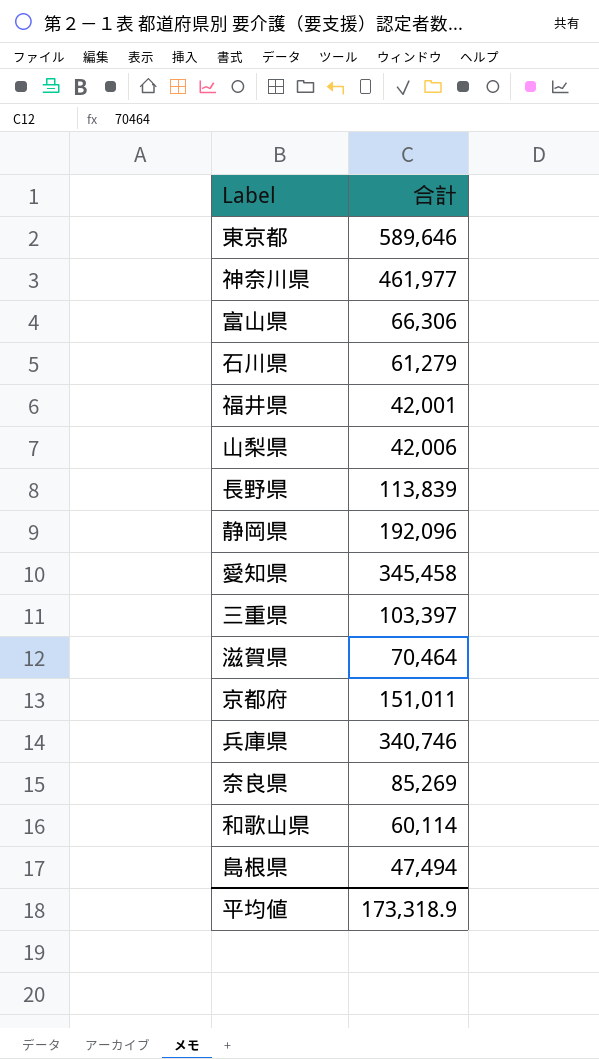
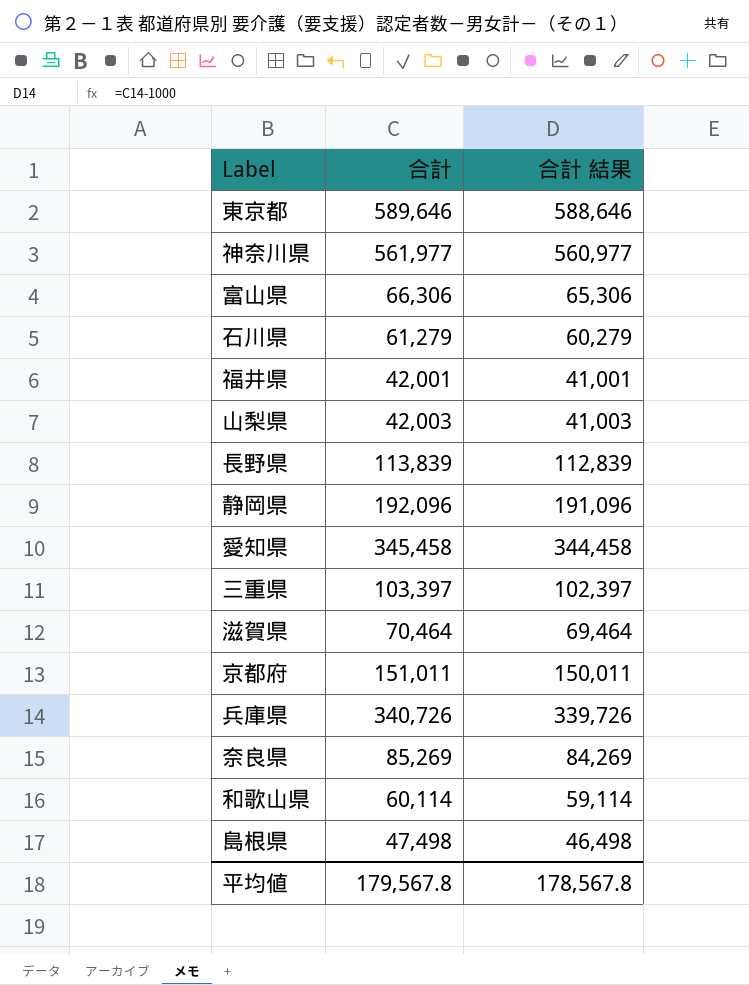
column 合計 結果 | formula: none -> [合計] - 1000
神奈川県 | 合計: 461,977 -> 561,977
山梨県 | 合計: 42,006 -> 42,003
兵庫県 | 合計: 340,746 -> 340,726
島根県 | 合計: 47,494 -> 47,498
平均値 | 合計: 173,318.9 -> 179,567.8

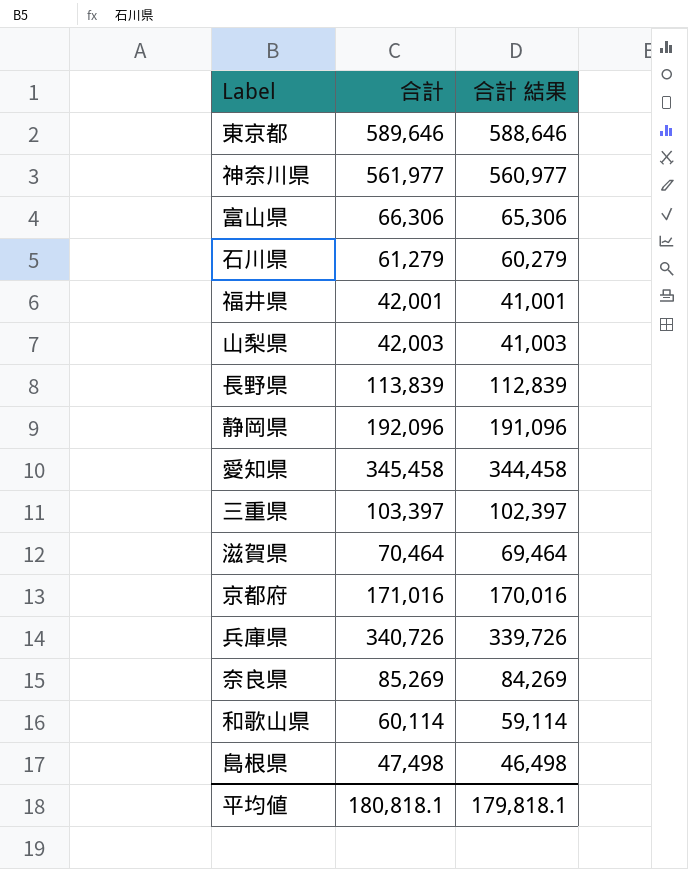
京都府 | 合計: 151,011 -> 171,016
京都府 | 合計 結果: 150,011 -> 170,016
平均値 | 合計: 179,567.8 -> 180,818.1
平均値 | 合計 結果: 178,567.8 -> 179,818.1

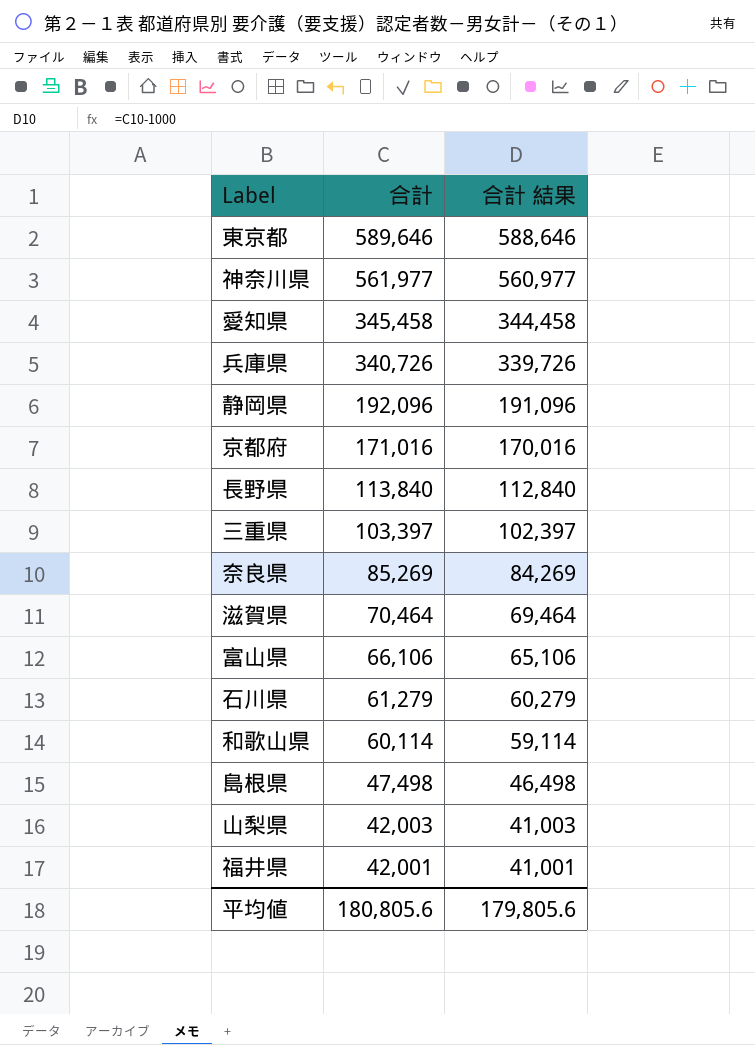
row order: none -> 合計 descending
長野県 | 合計: 113,839 -> 113,840
長野県 | 合計 結果: 112,839 -> 112,840
富山県 | 合計: 66,306 -> 66,106
富山県 | 合計 結果: 65,306 -> 65,106
平均値 | 合計: 180,818.1 -> 180,805.6
平均値 | 合計 結果: 179,818.1 -> 179,805.6

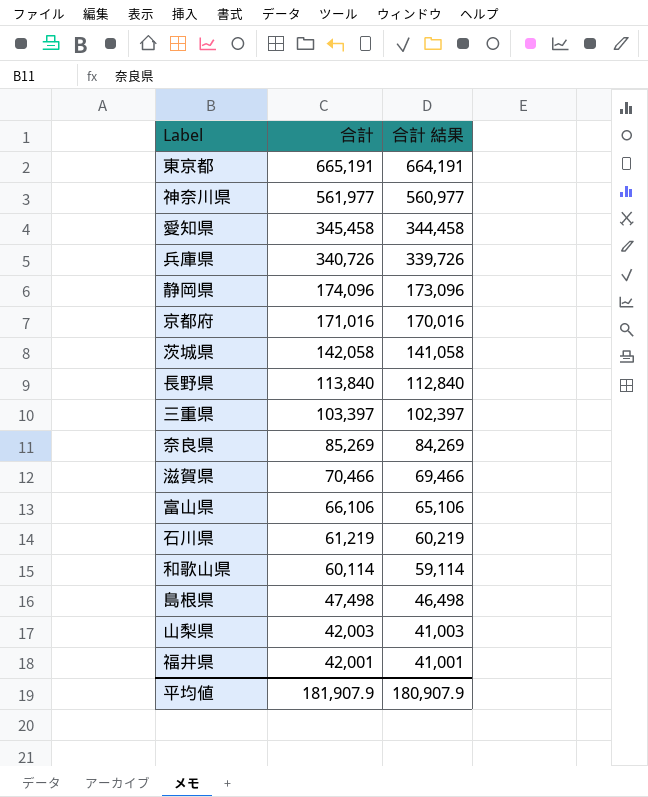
東京都 | 合計: 589,646 -> 665,191
東京都 | 合計 結果: 588,646 -> 664,191
静岡県 | 合計: 192,096 -> 174,096
静岡県 | 合計 結果: 191,096 -> 173,096
row 茨城県: none -> 142,058 | 141,058
滋賀県 | 合計: 70,464 -> 70,466
滋賀県 | 合計 結果: 69,464 -> 69,466
石川県 | 合計: 61,279 -> 61,219
石川県 | 合計 結果: 60,279 -> 60,219
平均値 | 合計: 180,805.6 -> 181,907.9
平均値 | 合計 結果: 179,805.6 -> 180,907.9

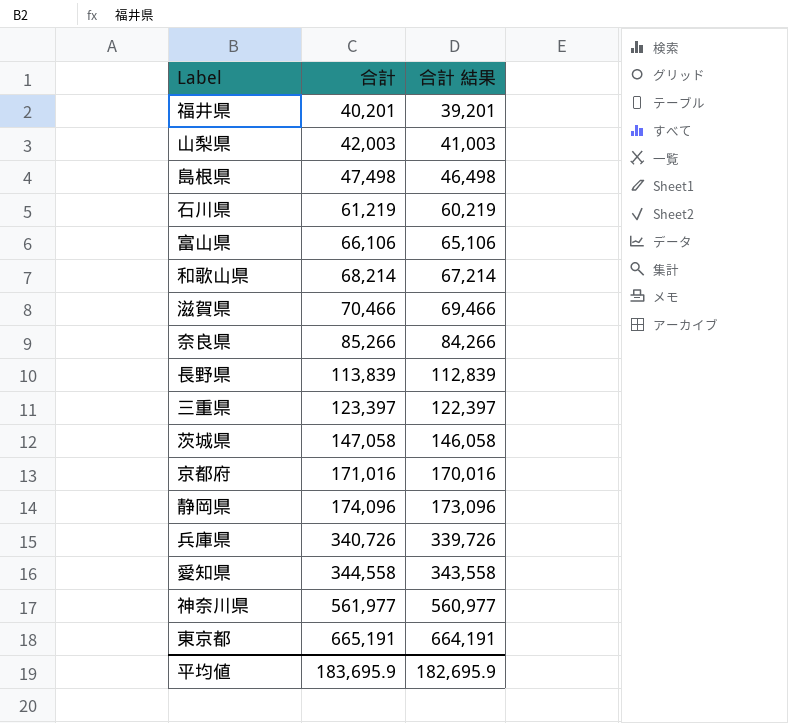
row order: 合計 descending -> 合計 ascending
福井県 | 合計: 42,001 -> 40,201
福井県 | 合計 結果: 41,001 -> 39,201
和歌山県 | 合計: 60,114 -> 68,214
和歌山県 | 合計 結果: 59,114 -> 67,214
奈良県 | 合計: 85,269 -> 85,266
奈良県 | 合計 結果: 84,269 -> 84,266
長野県 | 合計: 113,840 -> 113,839
長野県 | 合計 結果: 112,840 -> 112,839
三重県 | 合計: 103,397 -> 123,397
三重県 | 合計 結果: 102,397 -> 122,397
茨城県 | 合計: 142,058 -> 147,058
茨城県 | 合計 結果: 141,058 -> 146,058
愛知県 | 合計: 345,458 -> 344,558
愛知県 | 合計 結果: 344,458 -> 343,558
平均値 | 合計: 181,907.9 -> 183,695.9
平均値 | 合計 結果: 180,907.9 -> 182,695.9

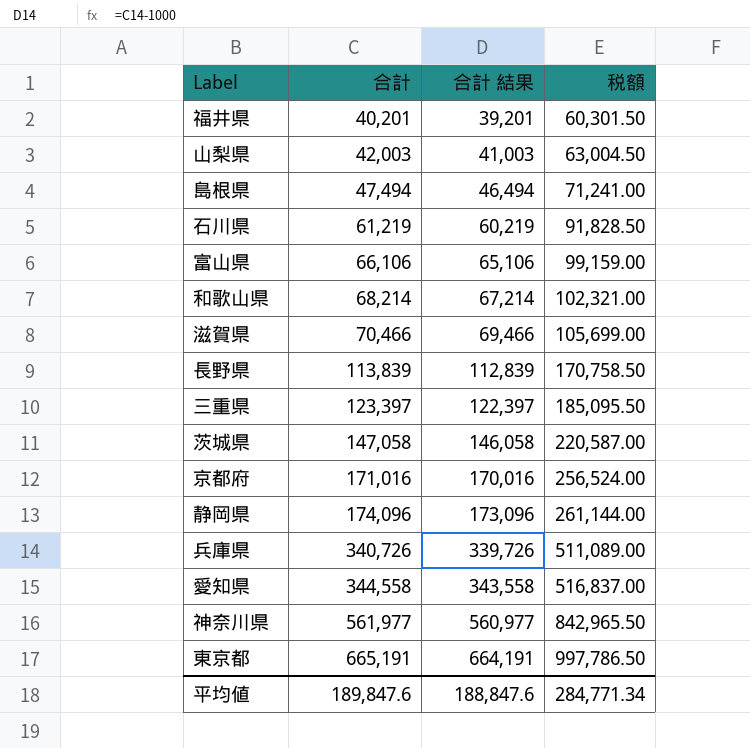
column 税額 | formula: none -> [合計] * 1.5
row 奈良県: 85,266 | 84,266 -> none
島根県 | 合計: 47,498 -> 47,494
島根県 | 合計 結果: 46,498 -> 46,494
平均値 | 合計: 183,695.9 -> 189,847.6
平均値 | 合計 結果: 182,695.9 -> 188,847.6

